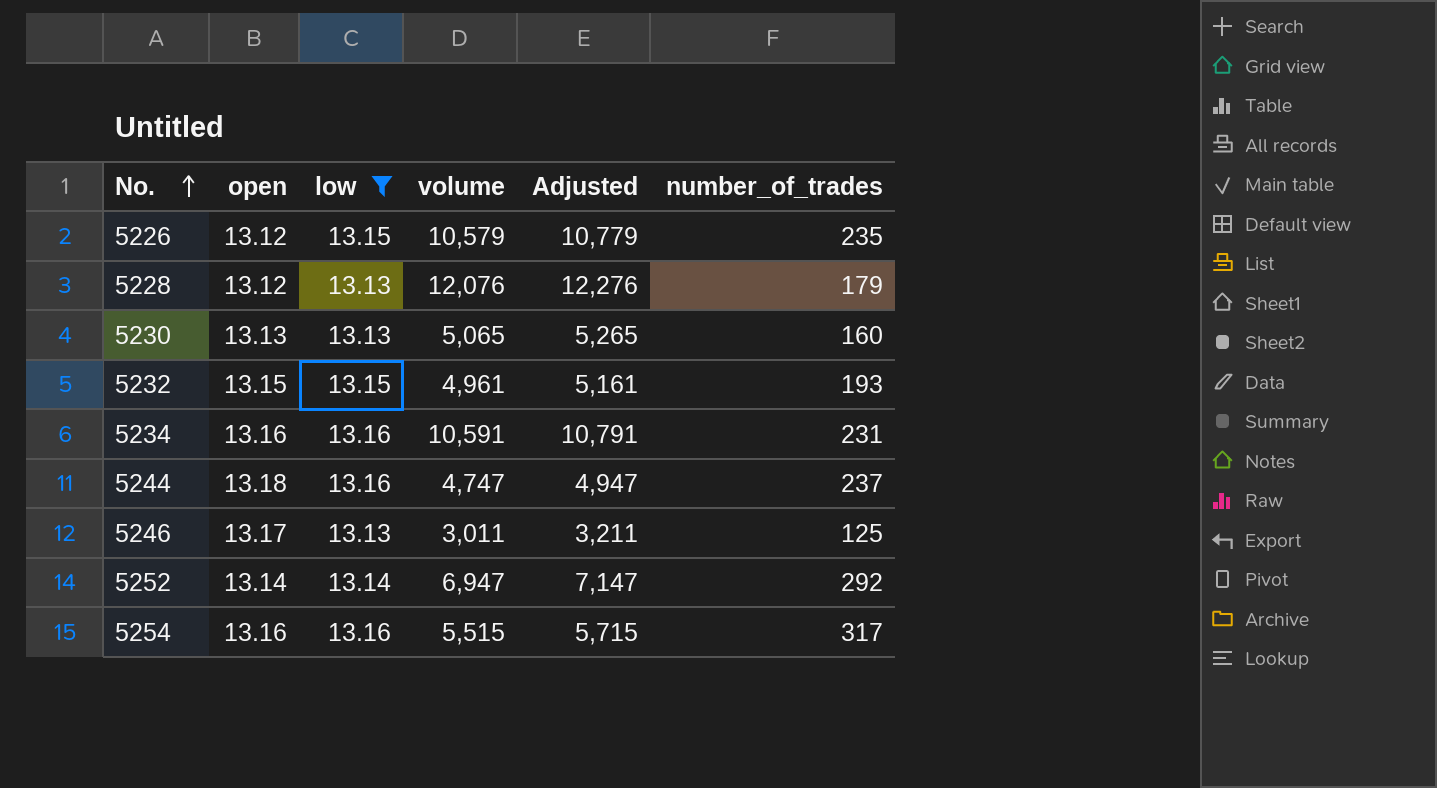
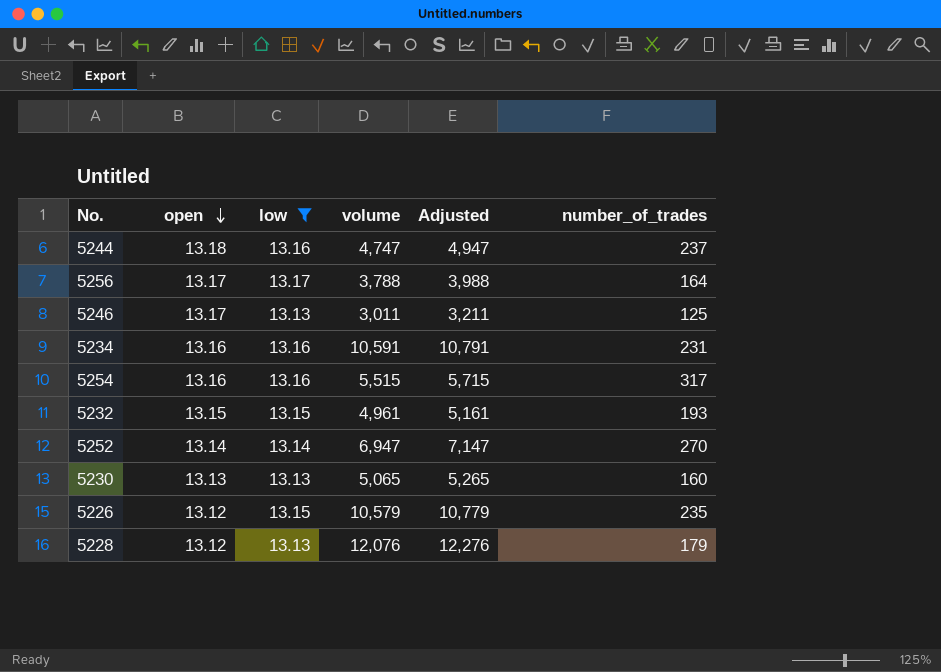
row order: No. ascending -> open descending
row 5256: none -> 13.17 | 13.17 | 3,788 | 3,988 | 164
5252 | number_of_trades: 292 -> 270

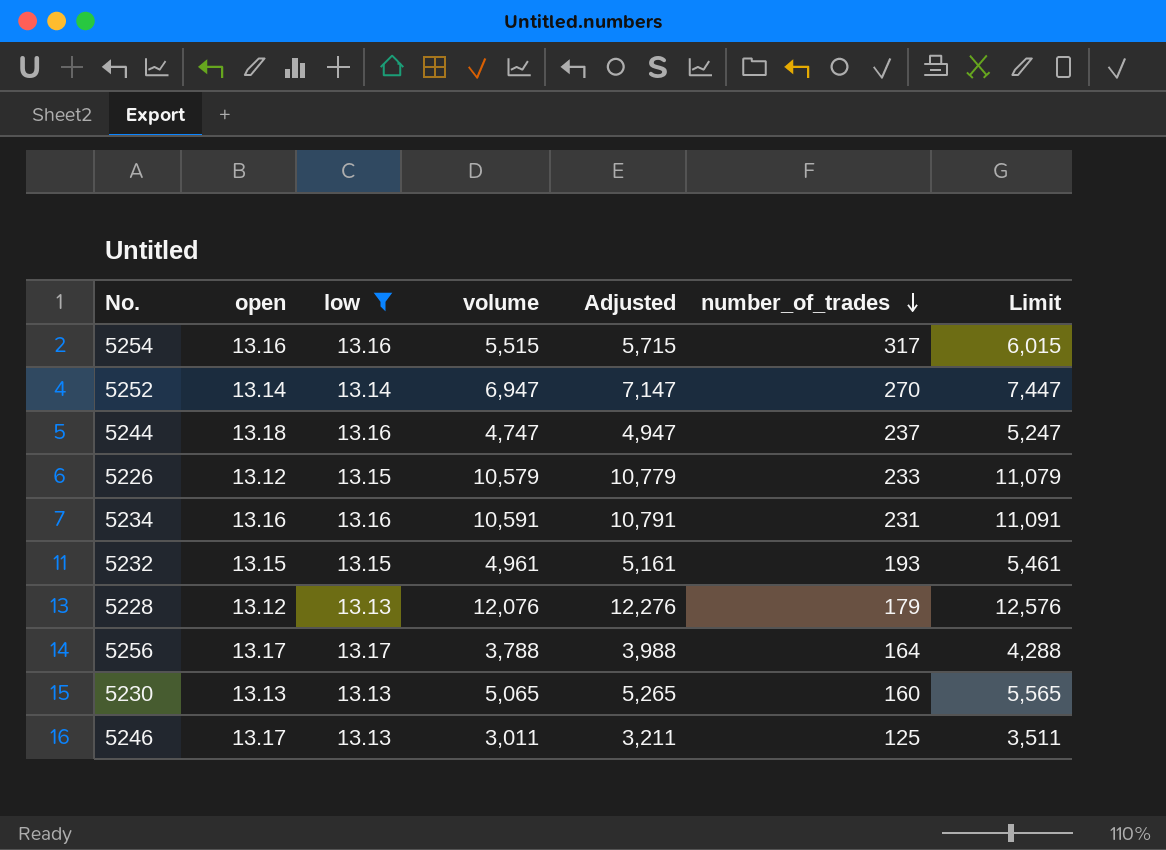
row order: open descending -> number_of_trades descending
column Limit | formula: none -> [volume] + 500
5226 | number_of_trades: 235 -> 233

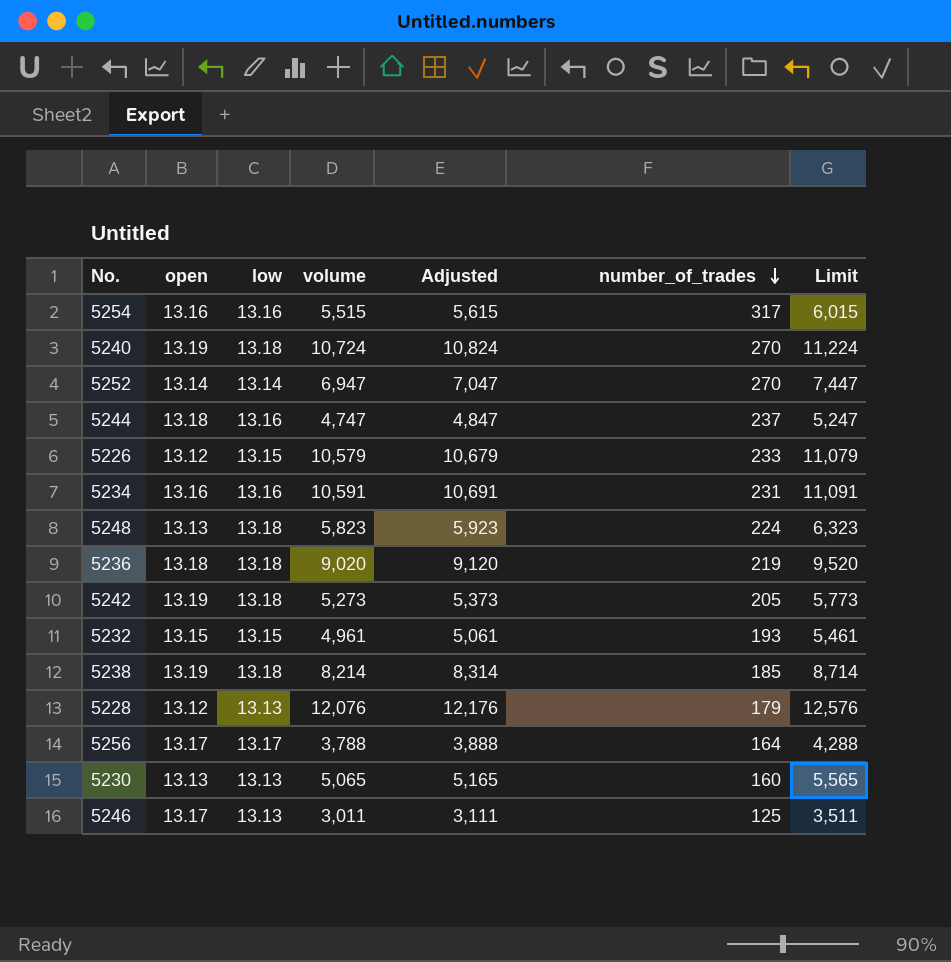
filter: low != 13.18 -> none
column Adjusted | formula: [volume] + 200 -> [volume] + 100

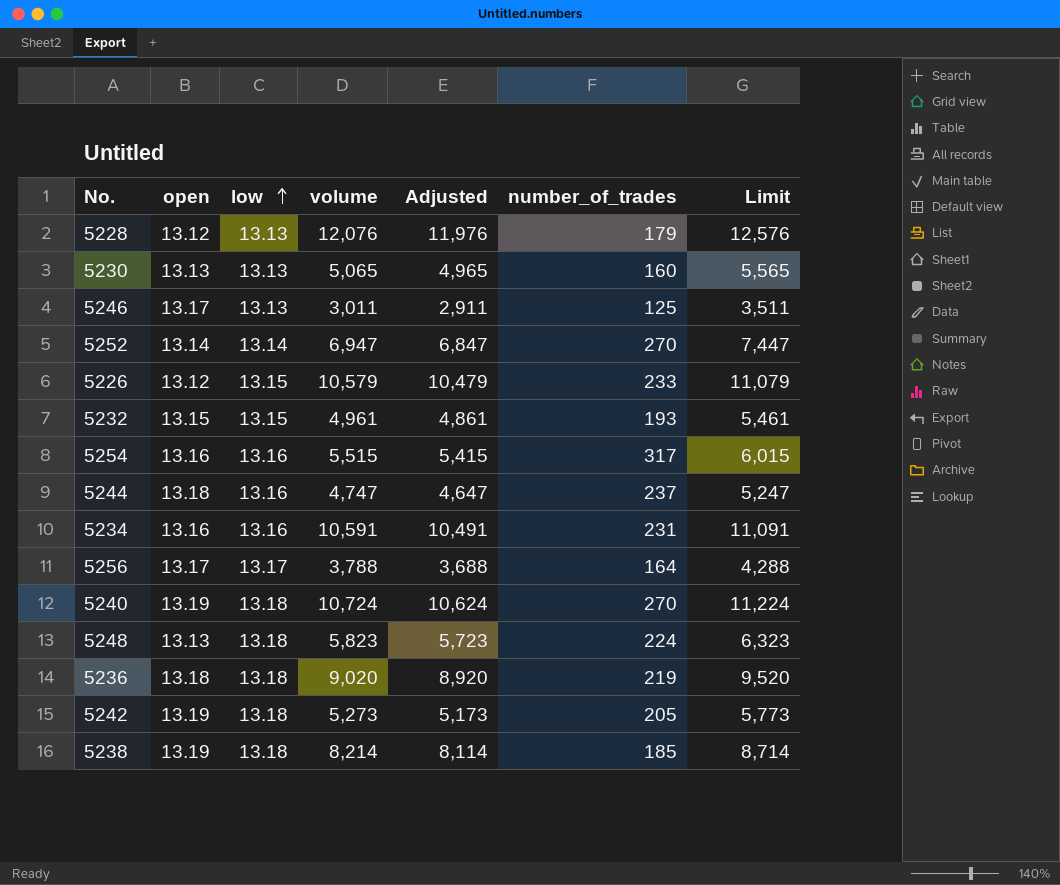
row order: number_of_trades descending -> low ascending
column Adjusted | formula: [volume] + 100 -> [volume] - 100

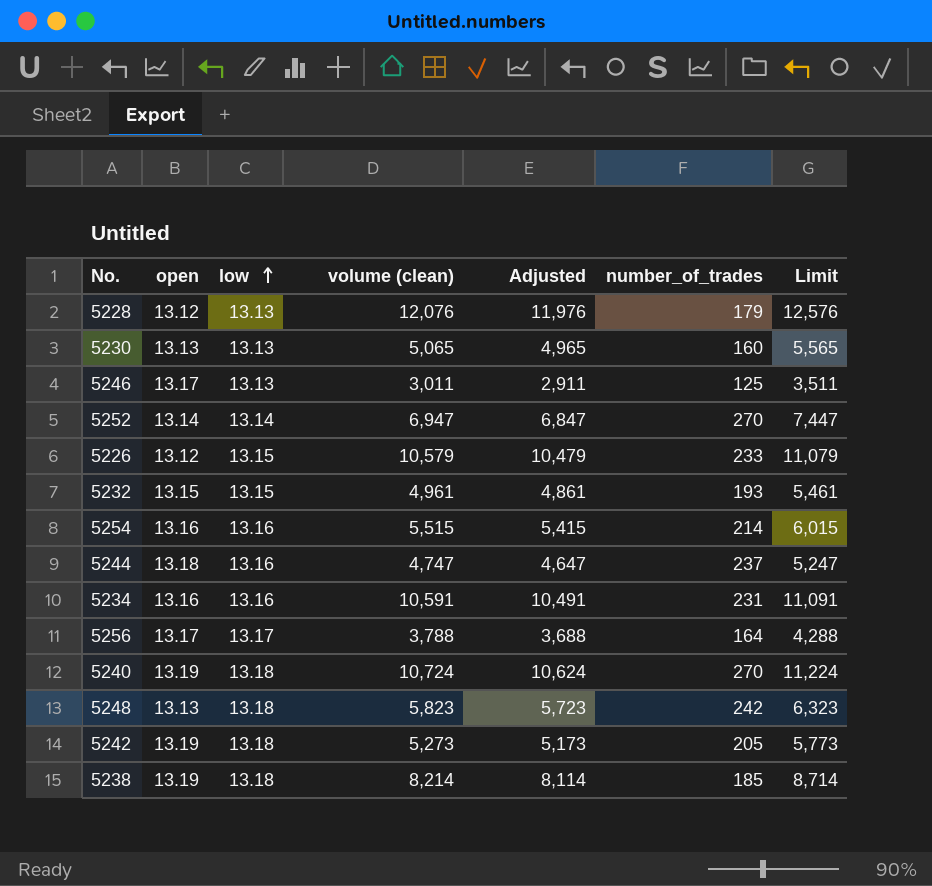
column name: volume -> volume (clean)
row 5236: 13.18 | 13.18 | 9,020 | 8,920 | 219 | 9,520 -> none
5254 | number_of_trades: 317 -> 214
5248 | number_of_trades: 224 -> 242

